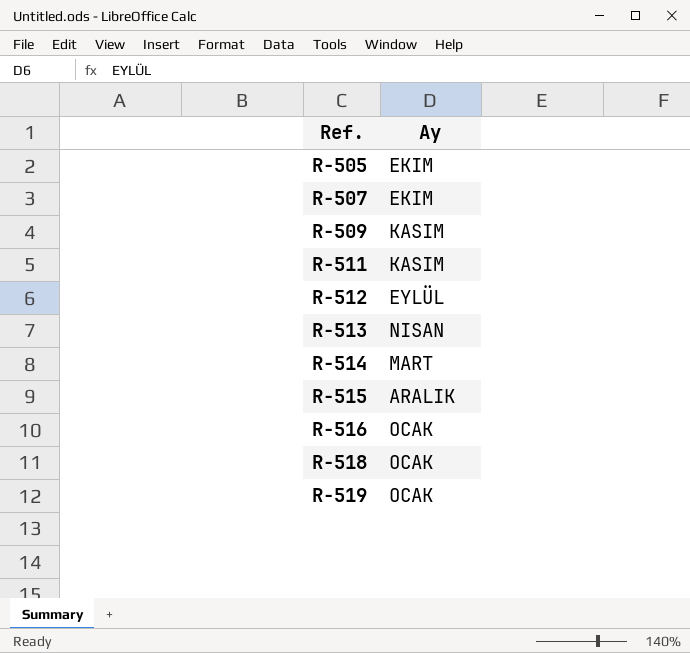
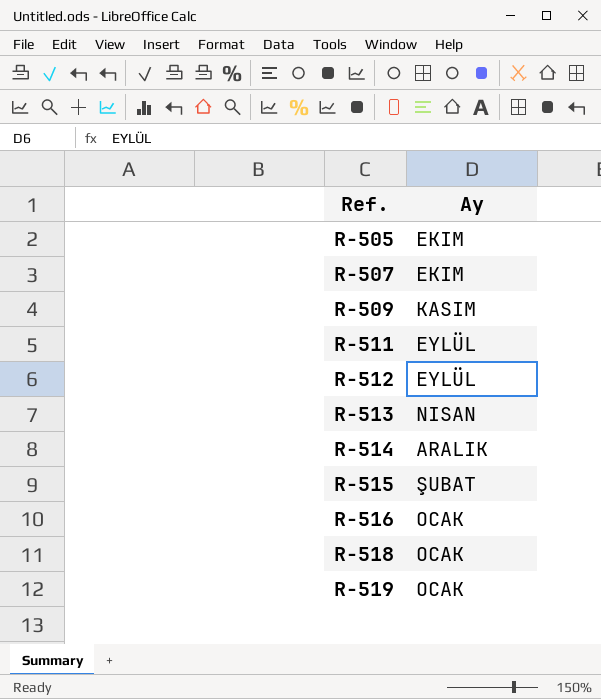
R-511 | Ay: KASIM -> EYLÜL
R-514 | Ay: MART -> ARALIK
R-515 | Ay: ARALIK -> ŞUBAT

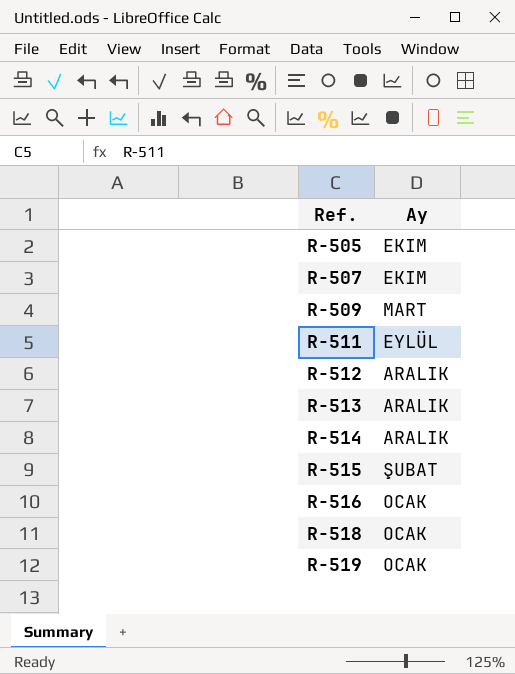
R-509 | Ay: KASIM -> MART
R-512 | Ay: EYLÜL -> ARALIK
R-513 | Ay: NISAN -> ARALIK

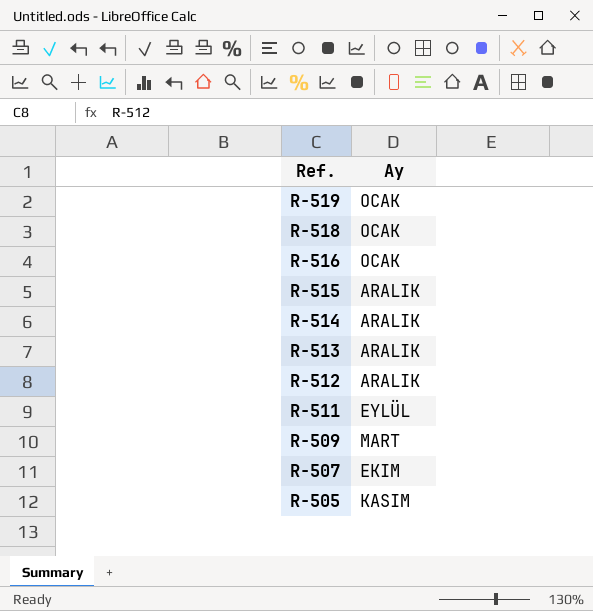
row order: Ref. ascending -> Ref. descending
R-515 | Ay: ŞUBAT -> ARALIK
R-505 | Ay: EKIM -> KASIM

